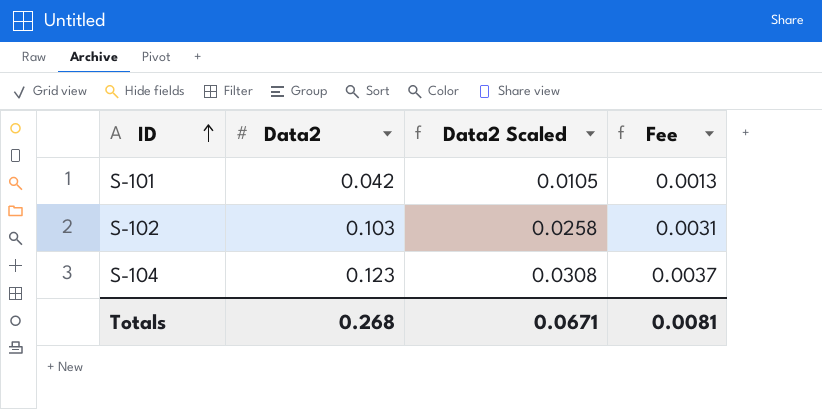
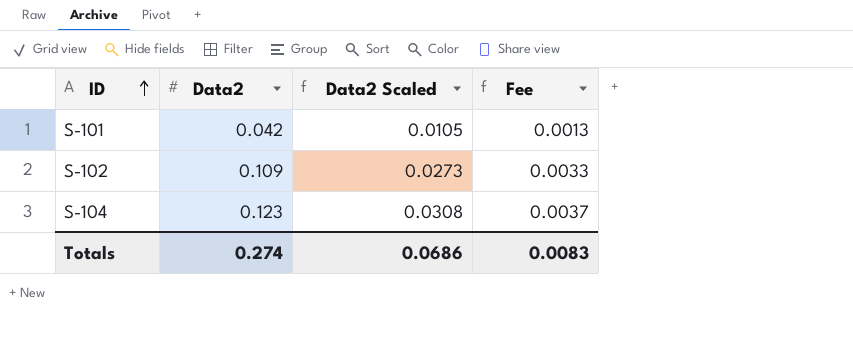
S-102 | Data2: 0.103 -> 0.109
S-102 | Data2 Scaled: 0.0258 -> 0.0273
S-102 | Fee: 0.0031 -> 0.0033
Totals | Data2: 0.268 -> 0.274
Totals | Data2 Scaled: 0.0671 -> 0.0686
Totals | Fee: 0.0081 -> 0.0083

